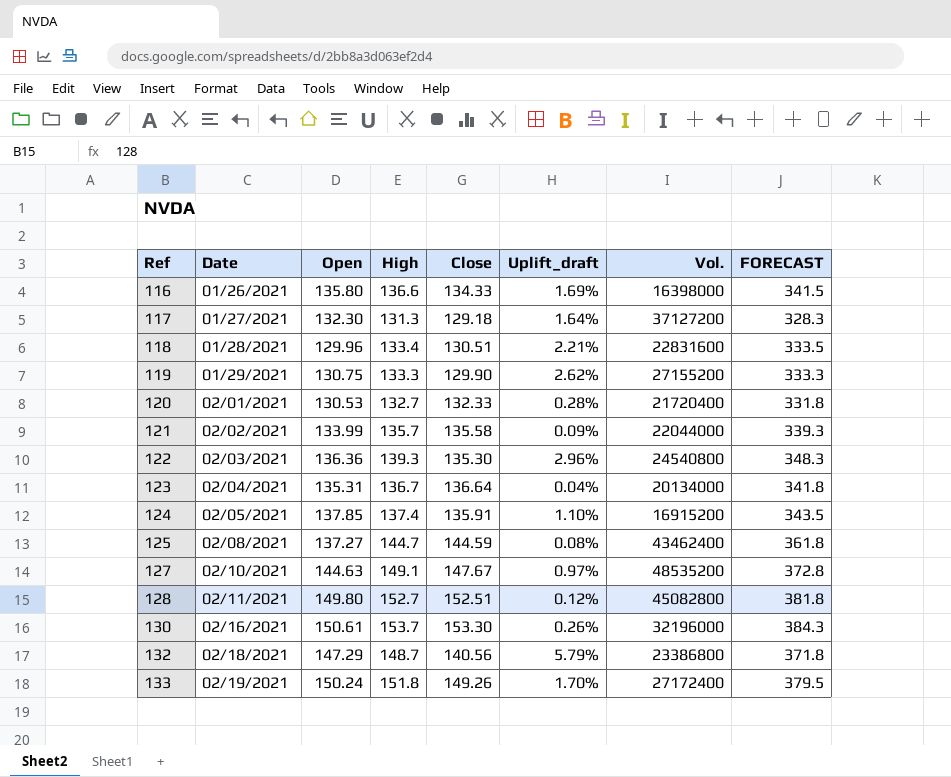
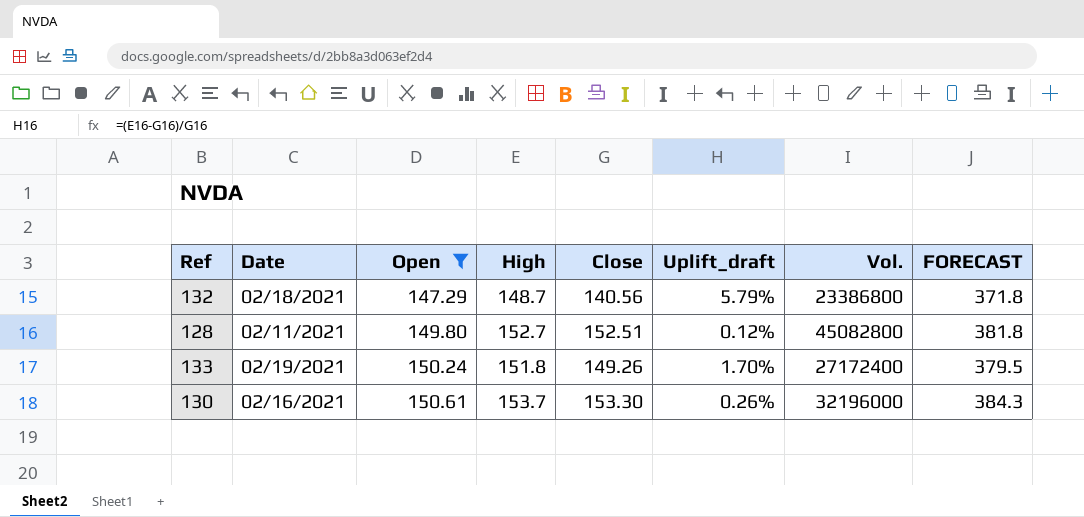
filter: none -> Open >= 147.29
row order: Ref ascending -> Open ascending

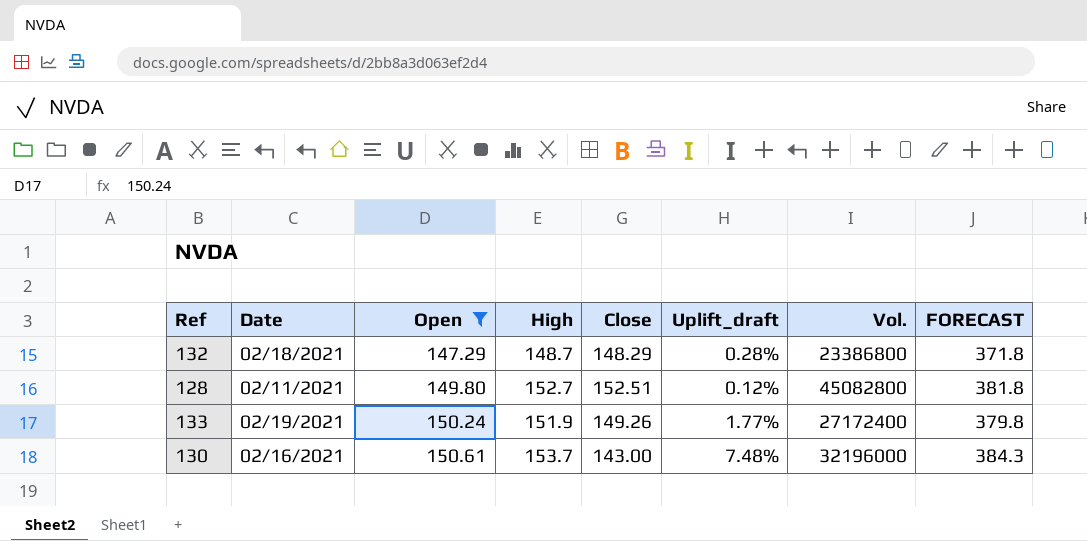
132 | Close: 140.56 -> 148.29
132 | Uplift_draft: 5.79% -> 0.28%
133 | High: 151.8 -> 151.9
133 | Uplift_draft: 1.70% -> 1.77%
133 | FORECAST: 379.5 -> 379.8
130 | Close: 153.30 -> 143.00
130 | Uplift_draft: 0.26% -> 7.48%

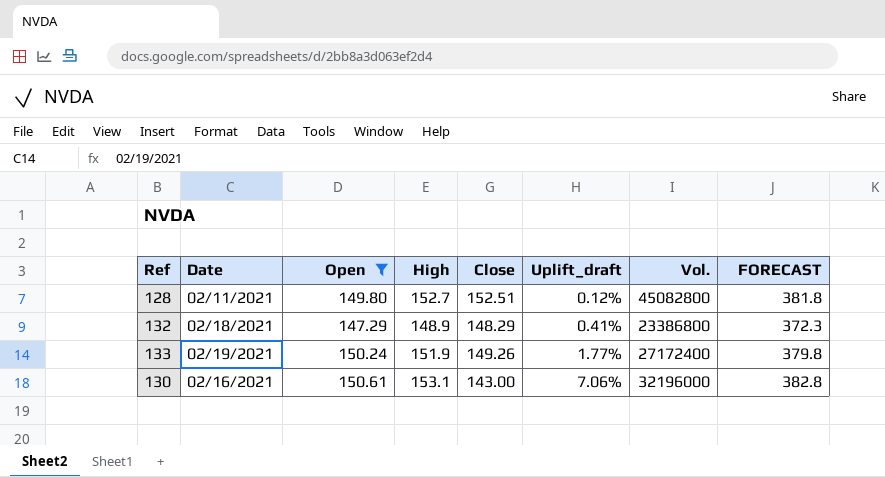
row order: Open ascending -> Uplift_draft ascending
132 | High: 148.7 -> 148.9
132 | Uplift_draft: 0.28% -> 0.41%
132 | FORECAST: 371.8 -> 372.3
130 | High: 153.7 -> 153.1
130 | Uplift_draft: 7.48% -> 7.06%
130 | FORECAST: 384.3 -> 382.8

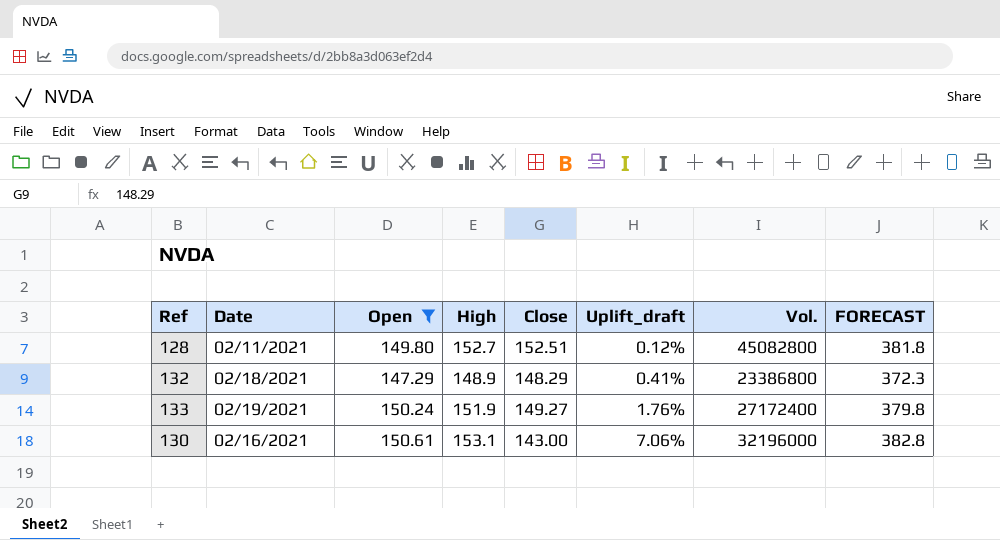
133 | Close: 149.26 -> 149.27
133 | Uplift_draft: 1.77% -> 1.76%

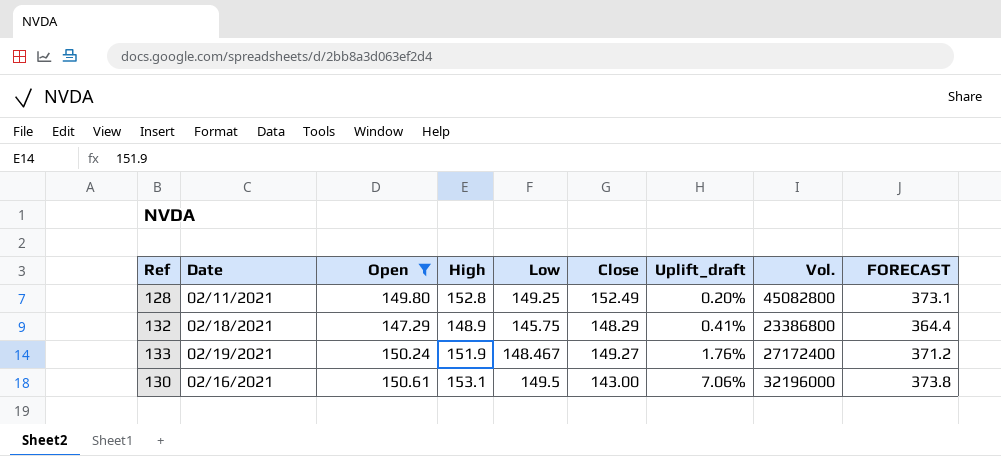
column Low | position: none -> 5
column FORECAST | formula: [High] * 2.5 -> [Low] * 2.5
128 | High: 152.7 -> 152.8
128 | Close: 152.51 -> 152.49
128 | Uplift_draft: 0.12% -> 0.20%

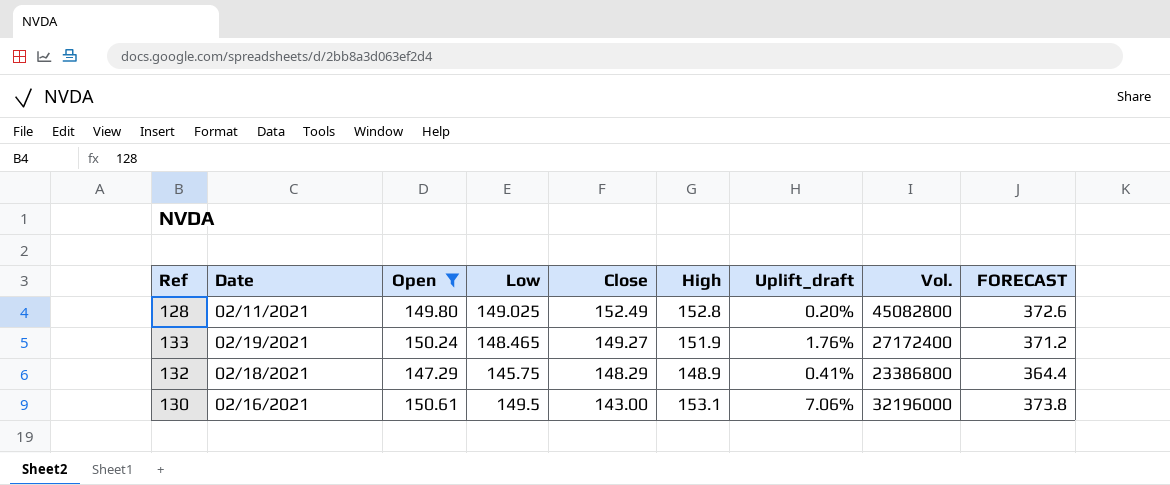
row order: Uplift_draft ascending -> Close descending
column High | position: 4 -> 6
128 | Low: 149.25 -> 149.025
128 | FORECAST: 373.1 -> 372.6
133 | Low: 148.467 -> 148.465

